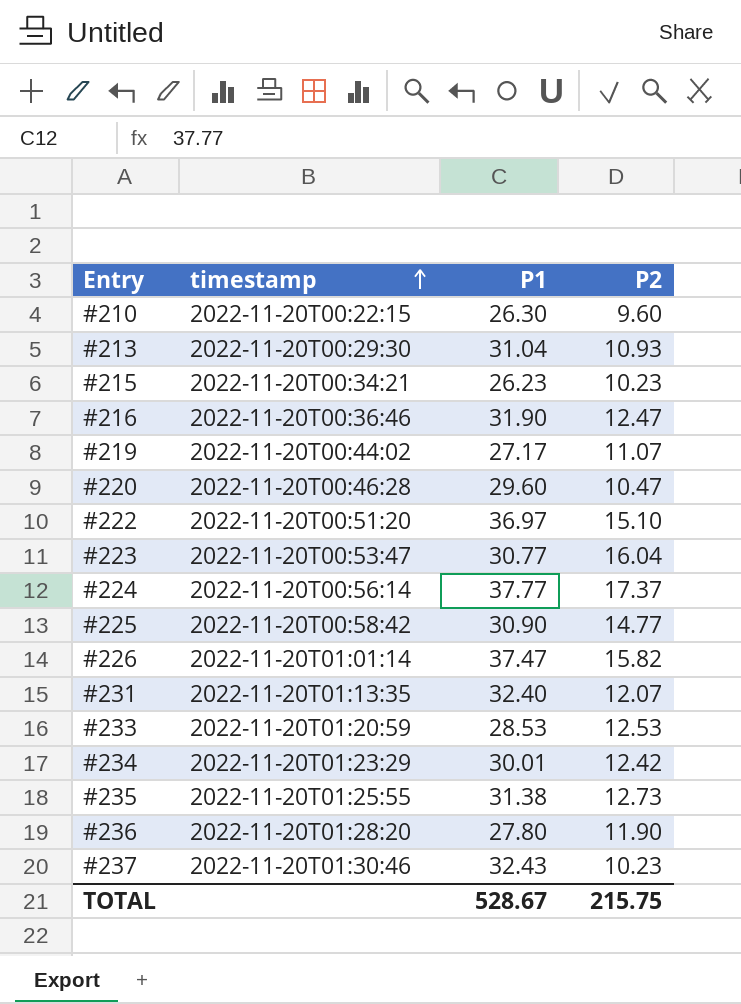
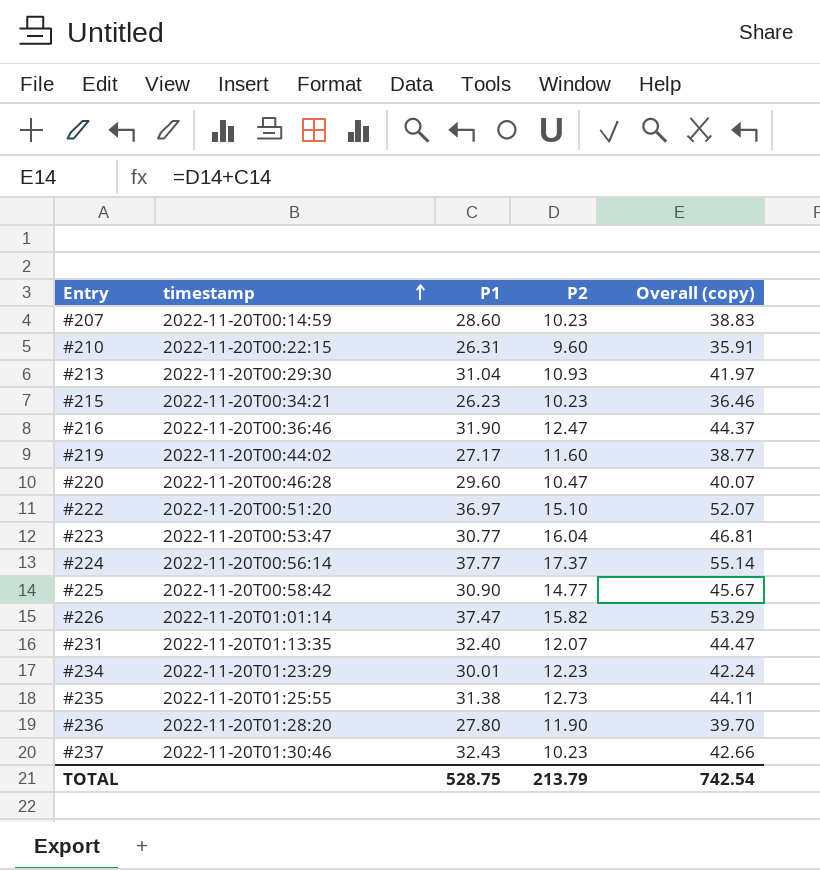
column Overall (copy) | formula: none -> [P1] + [P2]
row #233: 2022-11-20T01:20:59 | 28.53 | 12.53 -> none
row #207: none -> 2022-11-20T00:14:59 | 28.60 | 10.23 | 38.83
#210 | P1: 26.30 -> 26.31
#219 | P2: 11.07 -> 11.60
#234 | P2: 12.42 -> 12.23
TOTAL | P1: 528.67 -> 528.75
TOTAL | P2: 215.75 -> 213.79

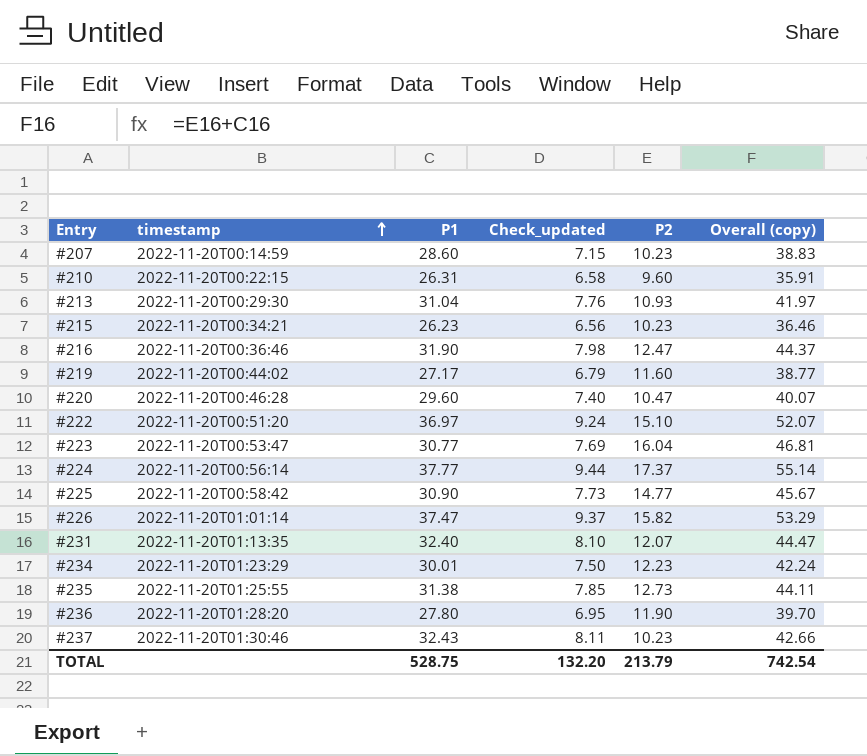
column Check_updated | formula: none -> [P1] * 0.25

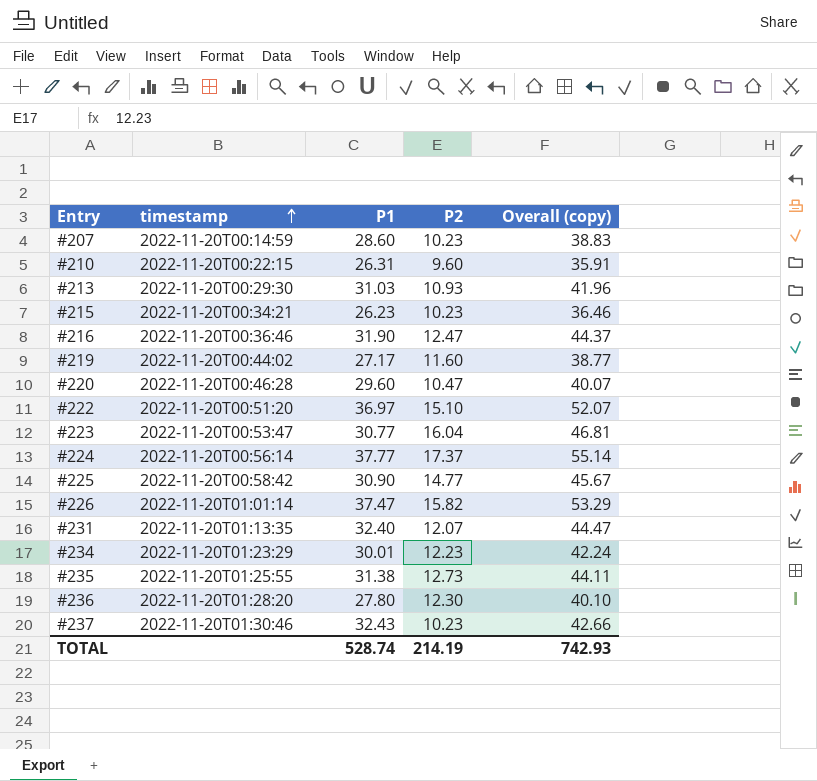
column Check_updated | formula: [P1] * 0.25 -> none
#213 | P1: 31.04 -> 31.03
#213 | Overall (copy): 41.97 -> 41.96
#236 | P2: 11.90 -> 12.30
#236 | Overall (copy): 39.70 -> 40.10
TOTAL | P1: 528.75 -> 528.74
TOTAL | P2: 213.79 -> 214.19
TOTAL | Overall (copy): 742.54 -> 742.93

